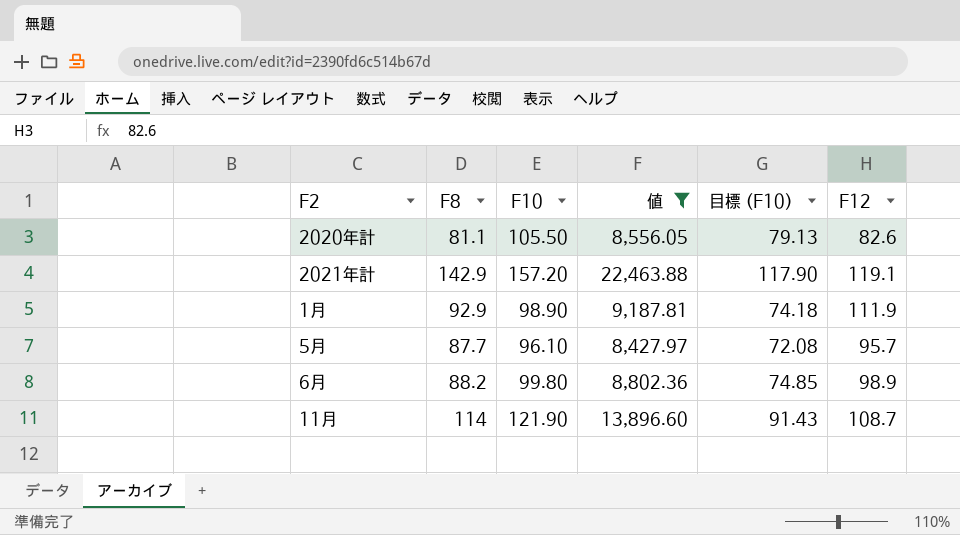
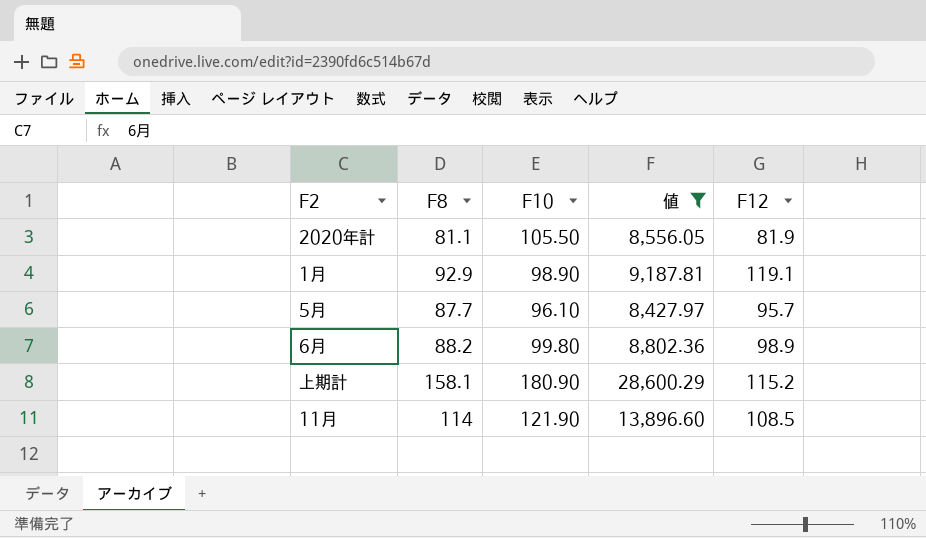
column 目標 (F10) | formula: [F10] * 0.75 -> none
row 2021年計: 142.9 | 157.20 | 22,463.88 | 117.90 | 119.1 -> none
2020年計 | F12: 82.6 -> 81.9
1月 | F12: 111.9 -> 119.1
row 上期計: none -> 158.1 | 180.90 | 28,600.29 | 115.2
11月 | F12: 108.7 -> 108.5

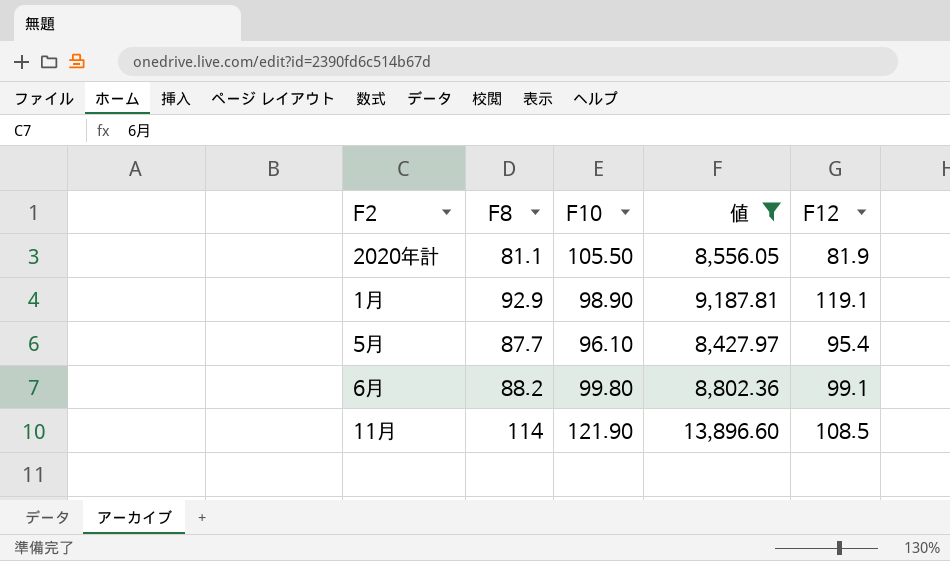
row 上期計: 158.1 | 180.90 | 28,600.29 | 115.2 -> none
5月 | F12: 95.7 -> 95.4
6月 | F12: 98.9 -> 99.1

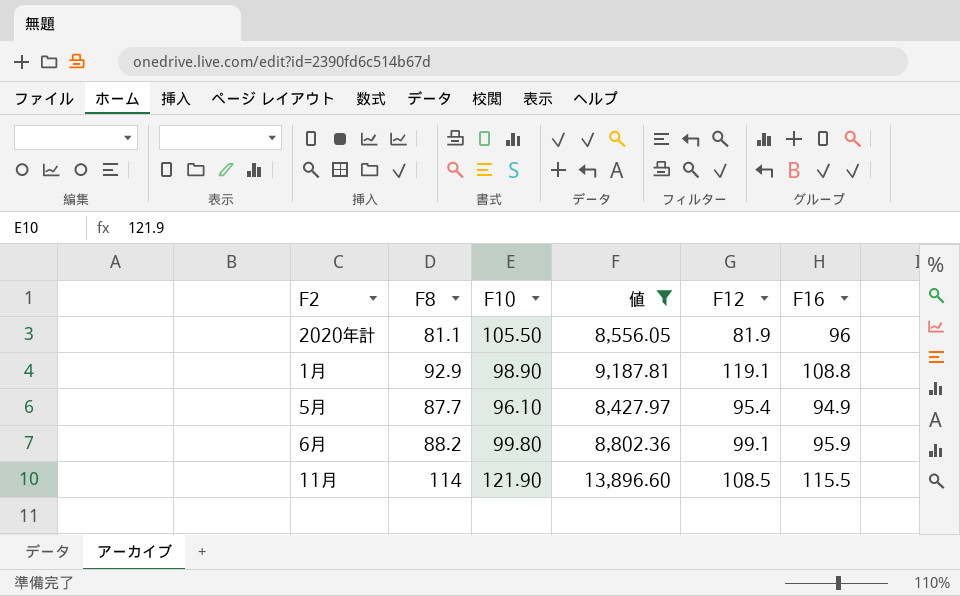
column F16 | position: none -> 6

